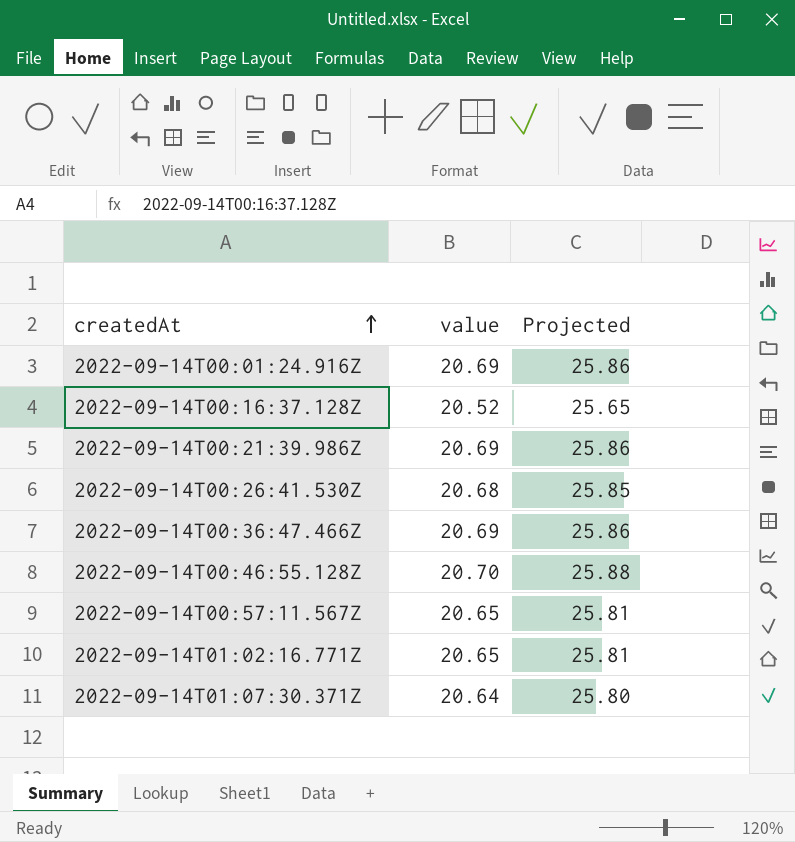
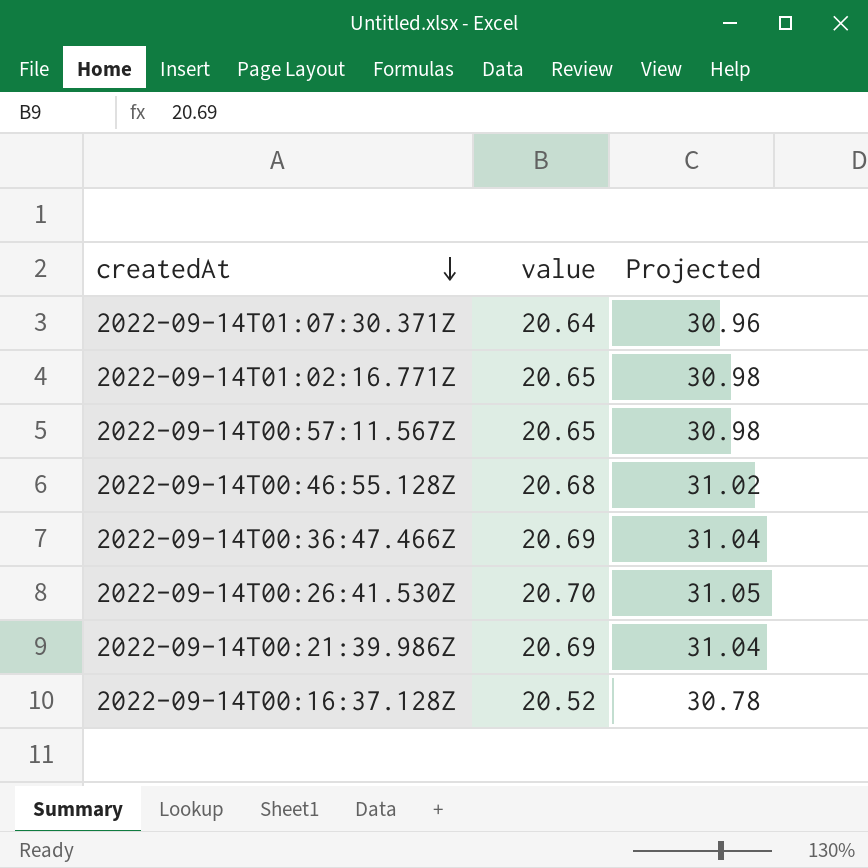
row order: createdAt ascending -> createdAt descending
column Projected | formula: [value] * 1.25 -> [value] * 1.5
row 2022-09-14T00:01:24.916Z: 20.69 | 25.86 -> none
2022-09-14T00:46:55.128Z | value: 20.70 -> 20.68
2022-09-14T00:26:41.530Z | value: 20.68 -> 20.70

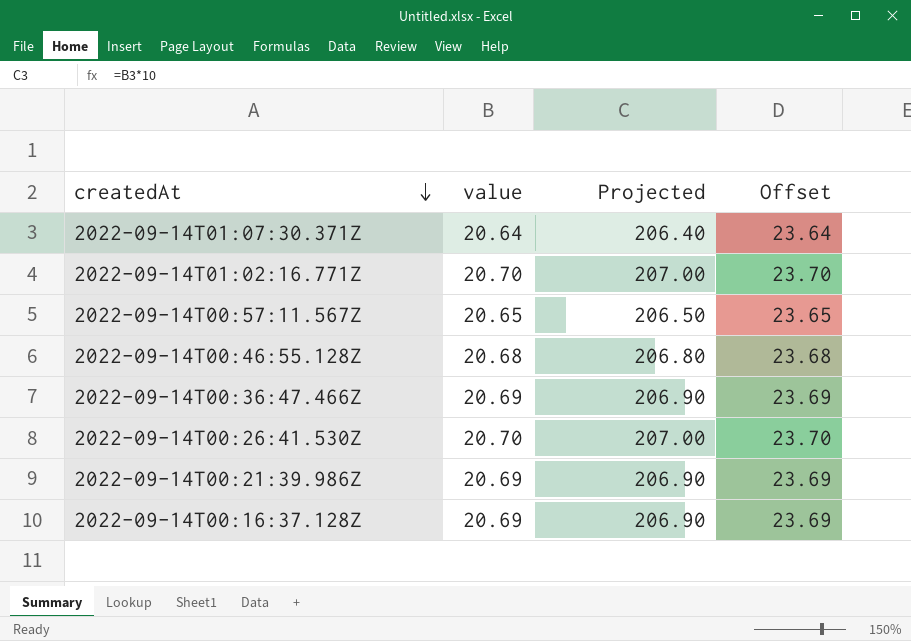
column Projected | formula: [value] * 1.5 -> [value] * 10
column Offset | formula: none -> [value] + 3
2022-09-14T01:02:16.771Z | value: 20.65 -> 20.70
2022-09-14T00:16:37.128Z | value: 20.52 -> 20.69

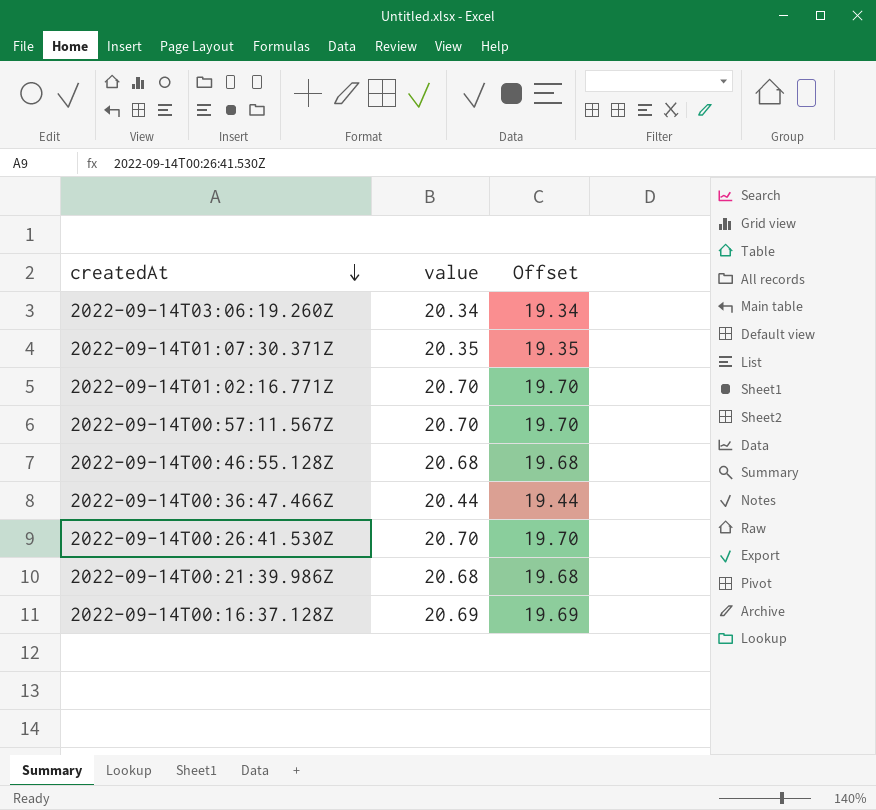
column Projected | formula: [value] * 10 -> none
column Offset | formula: [value] + 3 -> [value] - 1
row 2022-09-14T03:06:19.260Z: none -> 20.34 | 19.34
2022-09-14T01:07:30.371Z | value: 20.64 -> 20.35
2022-09-14T00:57:11.567Z | value: 20.65 -> 20.70
2022-09-14T00:36:47.466Z | value: 20.69 -> 20.44
2022-09-14T00:21:39.986Z | value: 20.69 -> 20.68

